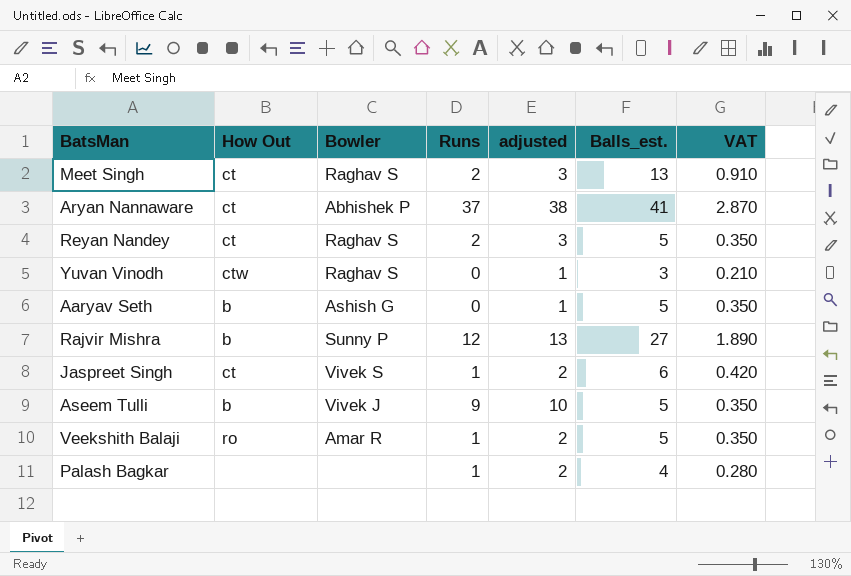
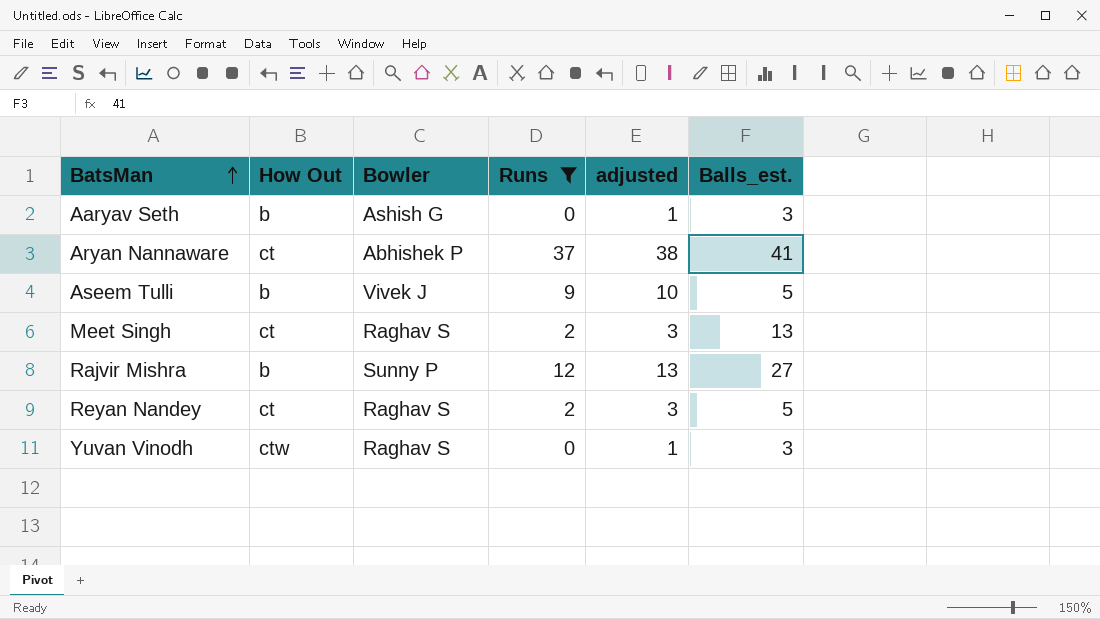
filter: none -> Runs != 1
row order: none -> BatsMan ascending
column VAT | formula: [Balls_est.] * 0.07 -> none
Aaryav Seth | Balls_est.: 5 -> 3

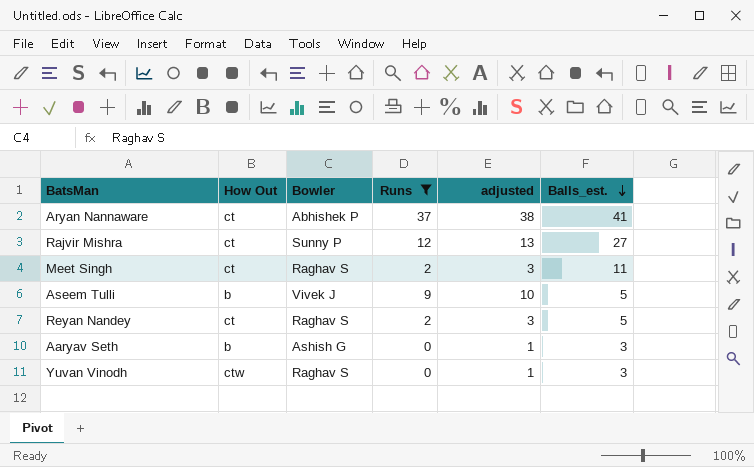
row order: BatsMan ascending -> Balls_est. descending
Rajvir Mishra | How Out: b -> ct
Meet Singh | Balls_est.: 13 -> 11

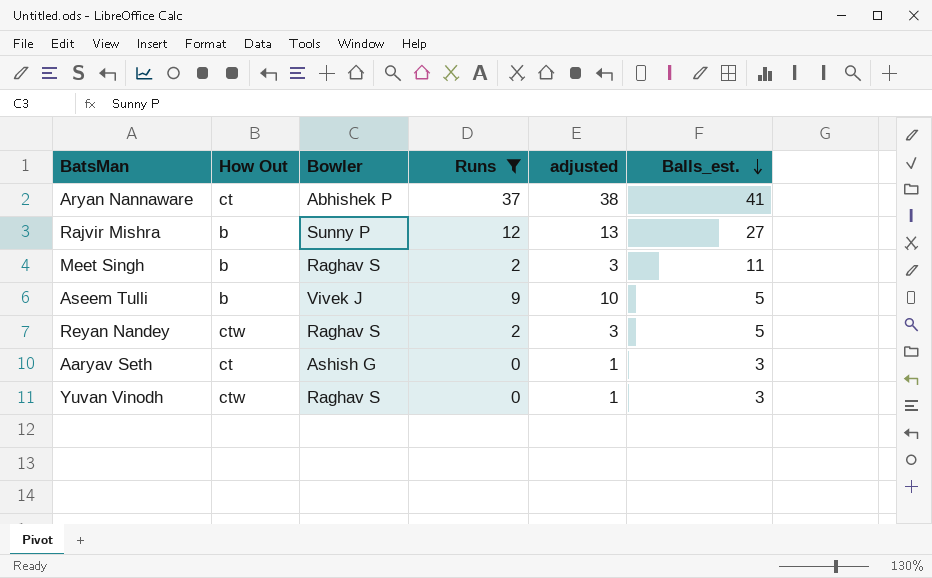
Rajvir Mishra | How Out: ct -> b
Meet Singh | How Out: ct -> b
Reyan Nandey | How Out: ct -> ctw
Aaryav Seth | How Out: b -> ct

